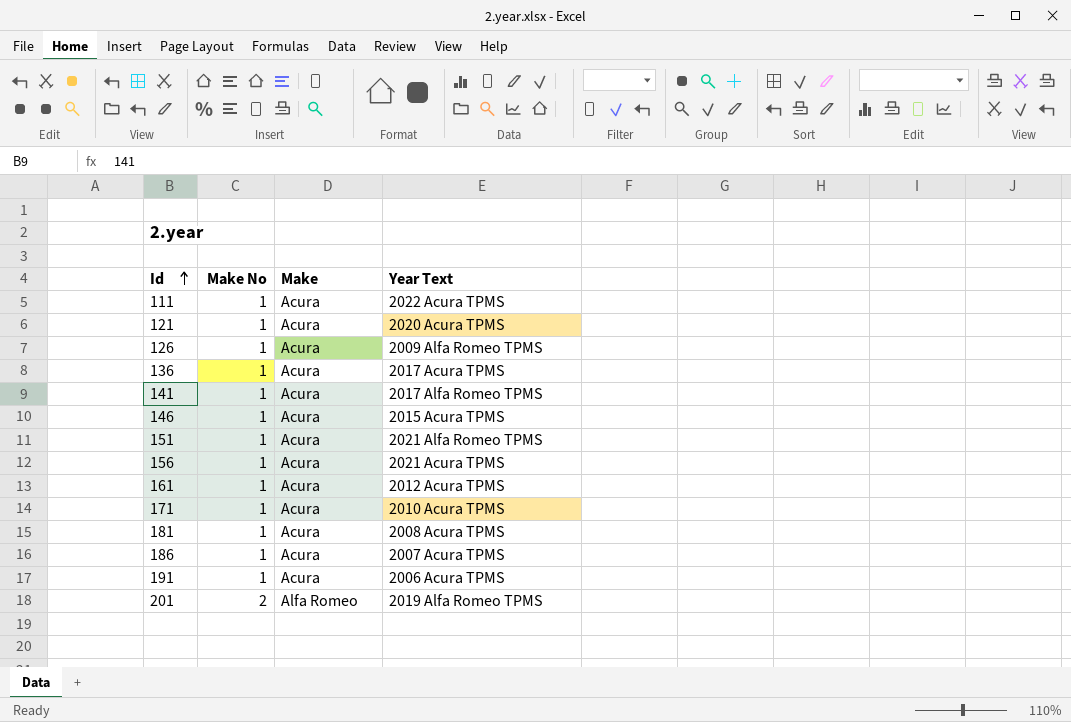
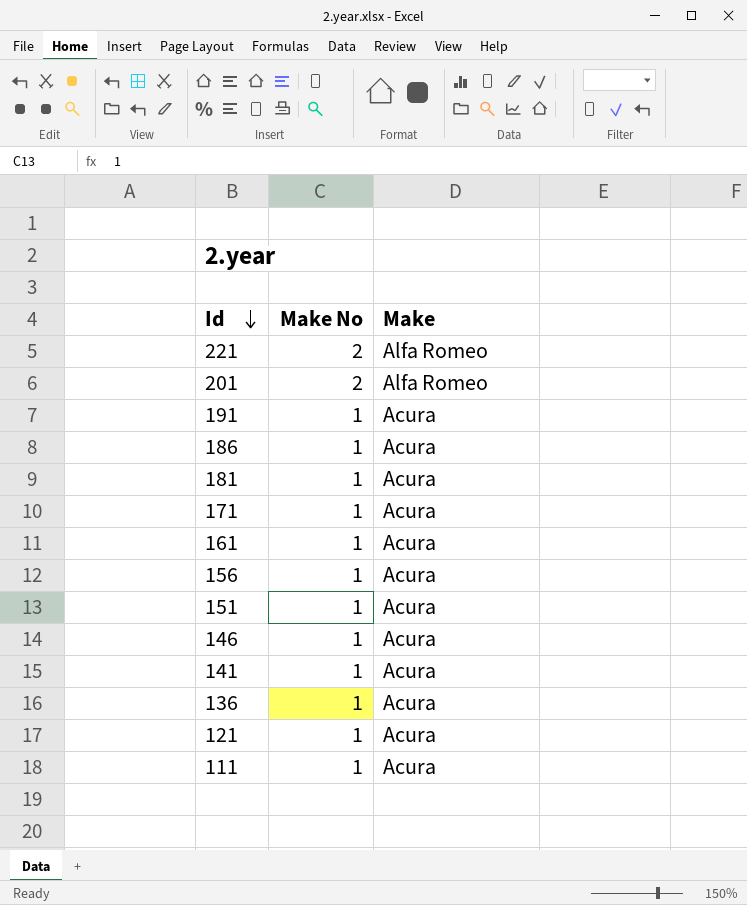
row order: Id ascending -> Id descending
column Year Text | position: 4 -> none
row 126: 1 | Acura | 2009 Alfa Romeo TPMS -> none
row 221: none -> 2 | Alfa Romeo

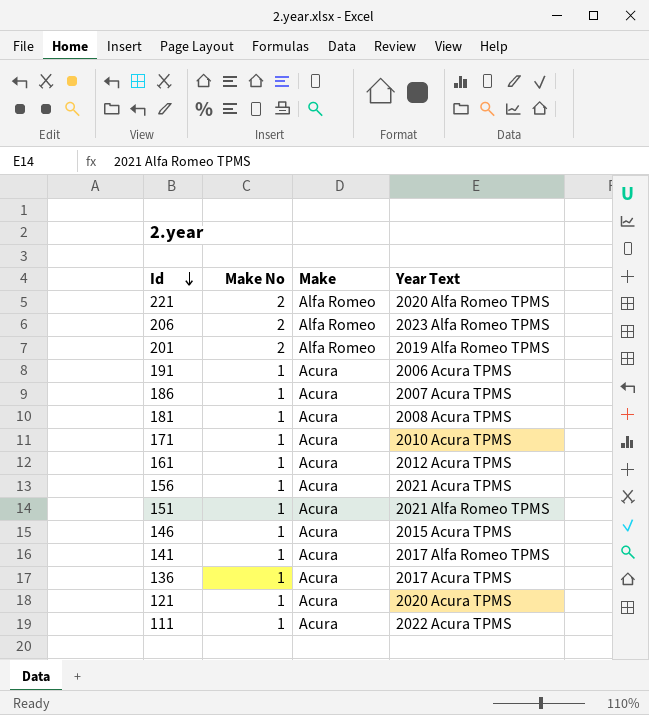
column Year Text | position: none -> 4
row 206: none -> 2 | Alfa Romeo | 2023 Alfa Romeo TPMS

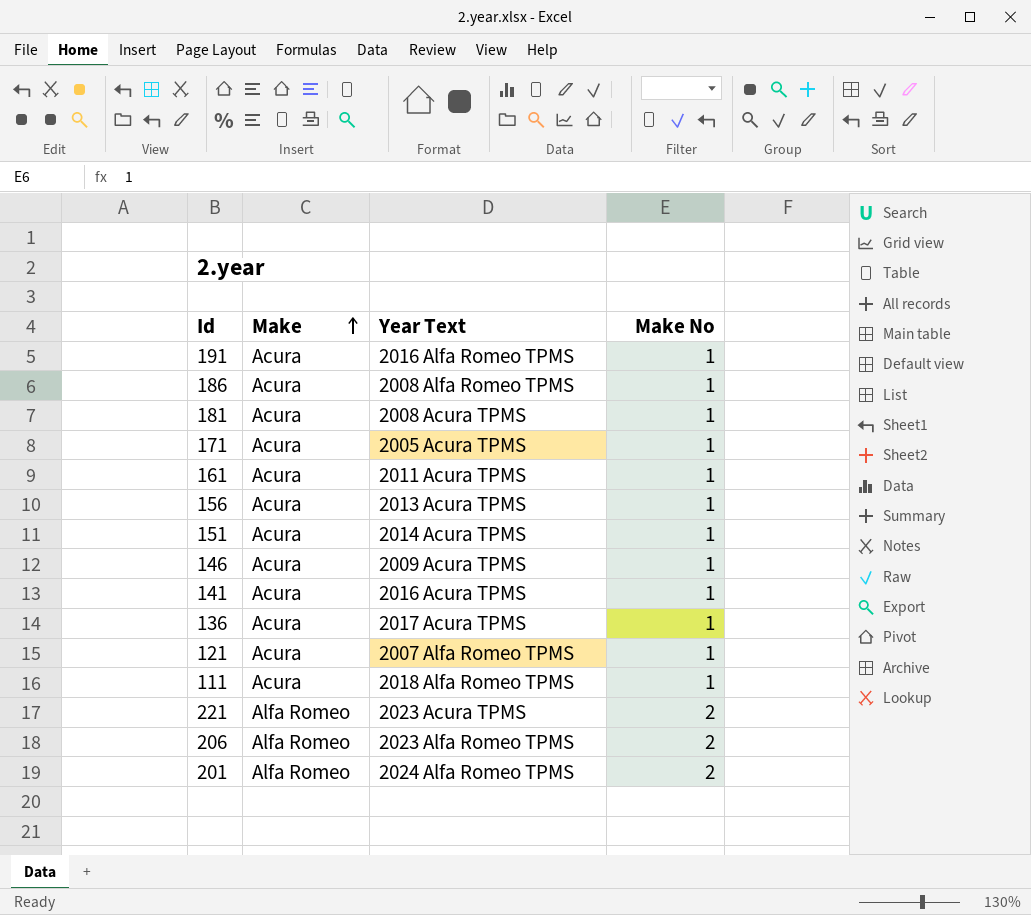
row order: Id descending -> Make ascending
column Make No | position: 2 -> 4
191 | Year Text: 2006 Acura TPMS -> 2016 Alfa Romeo TPMS
186 | Year Text: 2007 Acura TPMS -> 2008 Alfa Romeo TPMS
171 | Year Text: 2010 Acura TPMS -> 2005 Acura TPMS
161 | Year Text: 2012 Acura TPMS -> 2011 Acura TPMS
156 | Year Text: 2021 Acura TPMS -> 2013 Acura TPMS
151 | Year Text: 2021 Alfa Romeo TPMS -> 2014 Acura TPMS
146 | Year Text: 2015 Acura TPMS -> 2009 Acura TPMS
141 | Year Text: 2017 Alfa Romeo TPMS -> 2016 Acura TPMS
121 | Year Text: 2020 Acura TPMS -> 2007 Alfa Romeo TPMS
111 | Year Text: 2022 Acura TPMS -> 2018 Alfa Romeo TPMS
221 | Year Text: 2020 Alfa Romeo TPMS -> 2023 Acura TPMS
201 | Year Text: 2019 Alfa Romeo TPMS -> 2024 Alfa Romeo TPMS

